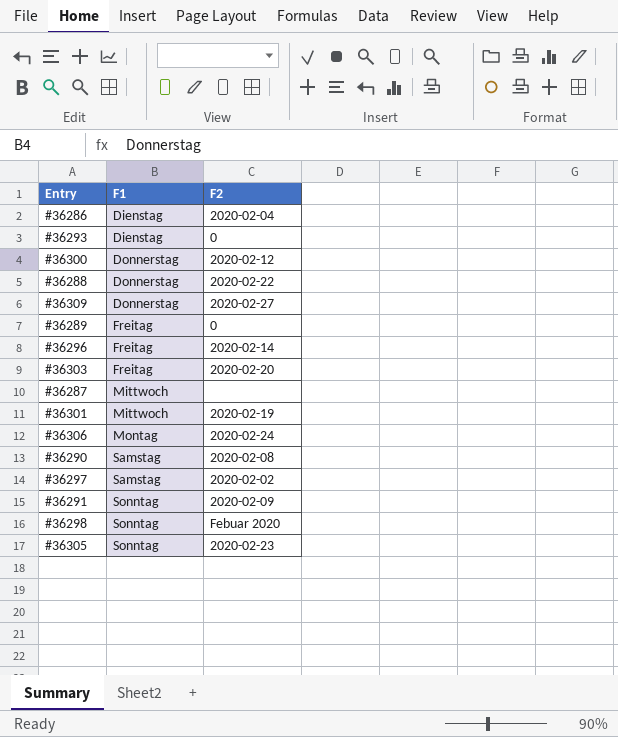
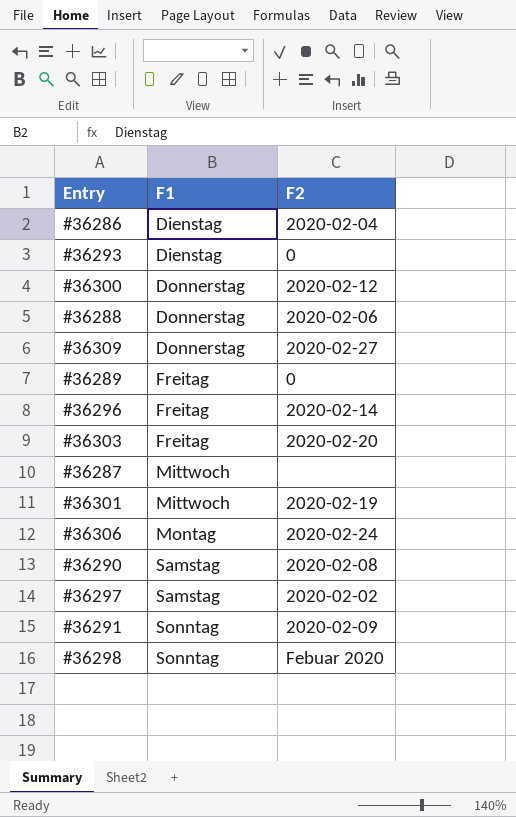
row #36305: Sonntag | 2020-02-23 -> none
#36288 | F2: 2020-02-22 -> 2020-02-06

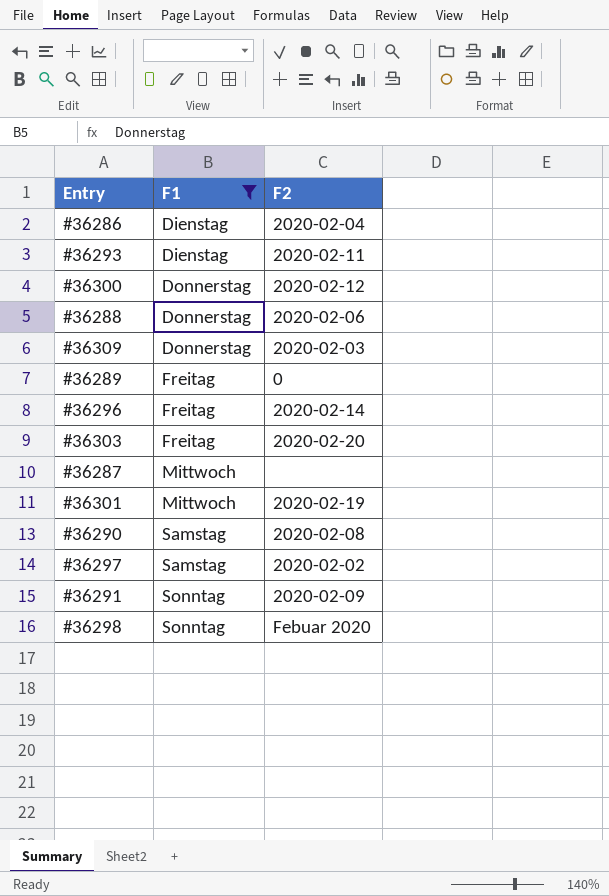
filter: none -> F1 != Montag
#36293 | F2: 0 -> 2020-02-11
#36309 | F2: 2020-02-27 -> 2020-02-03

